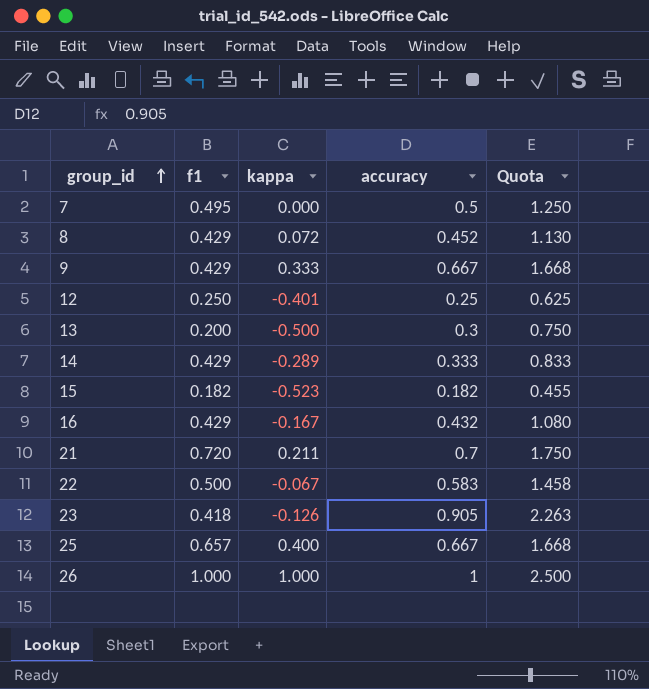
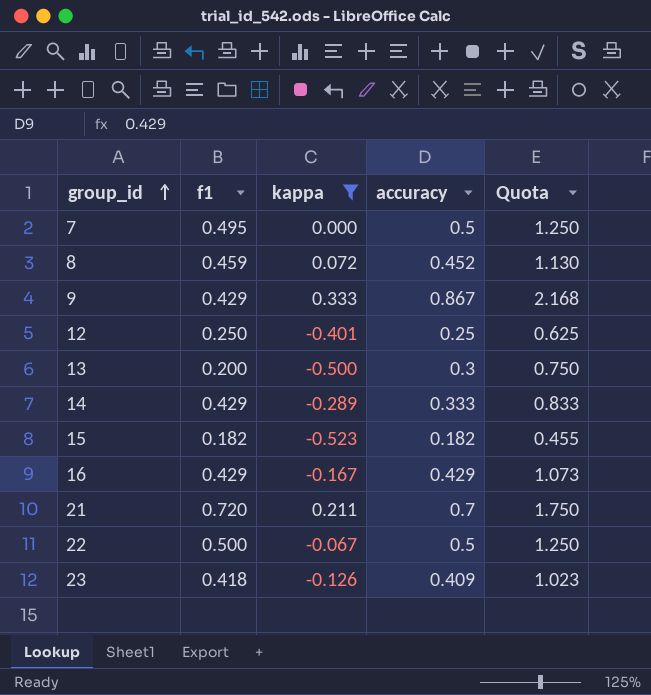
filter: none -> kappa <= 0.333
8 | f1: 0.429 -> 0.459
9 | accuracy: 0.667 -> 0.867
9 | Quota: 1.668 -> 2.168
16 | accuracy: 0.432 -> 0.429
16 | Quota: 1.080 -> 1.073
22 | accuracy: 0.583 -> 0.5
22 | Quota: 1.458 -> 1.250
23 | accuracy: 0.905 -> 0.409
23 | Quota: 2.263 -> 1.023

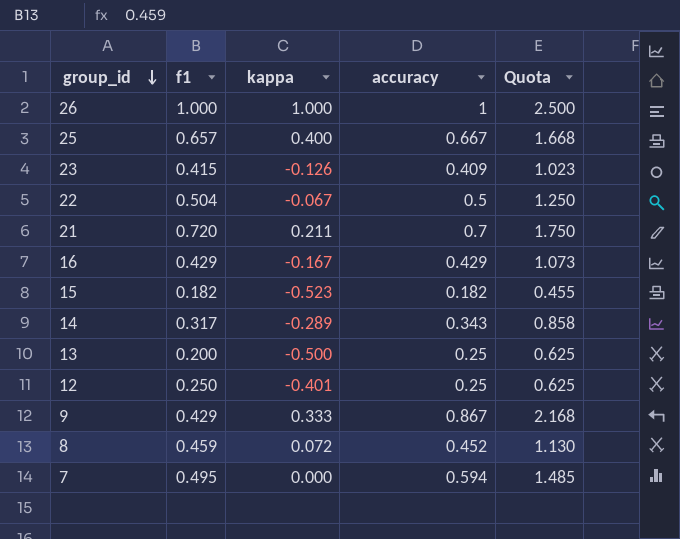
filter: kappa <= 0.333 -> none
row order: group_id ascending -> group_id descending
23 | f1: 0.418 -> 0.415
22 | f1: 0.500 -> 0.504
14 | f1: 0.429 -> 0.317
14 | accuracy: 0.333 -> 0.343
14 | Quota: 0.833 -> 0.858
13 | accuracy: 0.3 -> 0.25
13 | Quota: 0.750 -> 0.625
7 | accuracy: 0.5 -> 0.594
7 | Quota: 1.250 -> 1.485

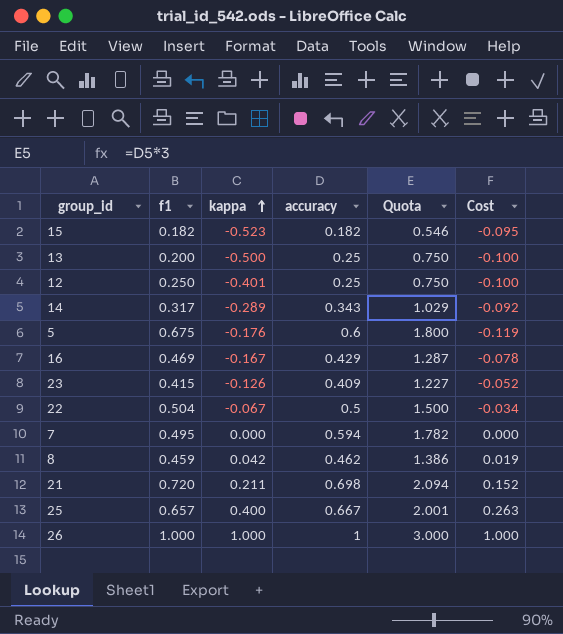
row order: group_id descending -> kappa ascending
column Quota | formula: [accuracy] * 2.5 -> [accuracy] * 3
column Cost | formula: none -> [f1] * [kappa]
row 9: 0.429 | 0.333 | 0.867 | 2.168 -> none
row 5: none -> 0.675 | -0.176 | 0.6 | 1.800 | -0.119
16 | f1: 0.429 -> 0.469
8 | kappa: 0.072 -> 0.042
8 | accuracy: 0.452 -> 0.462
21 | accuracy: 0.7 -> 0.698

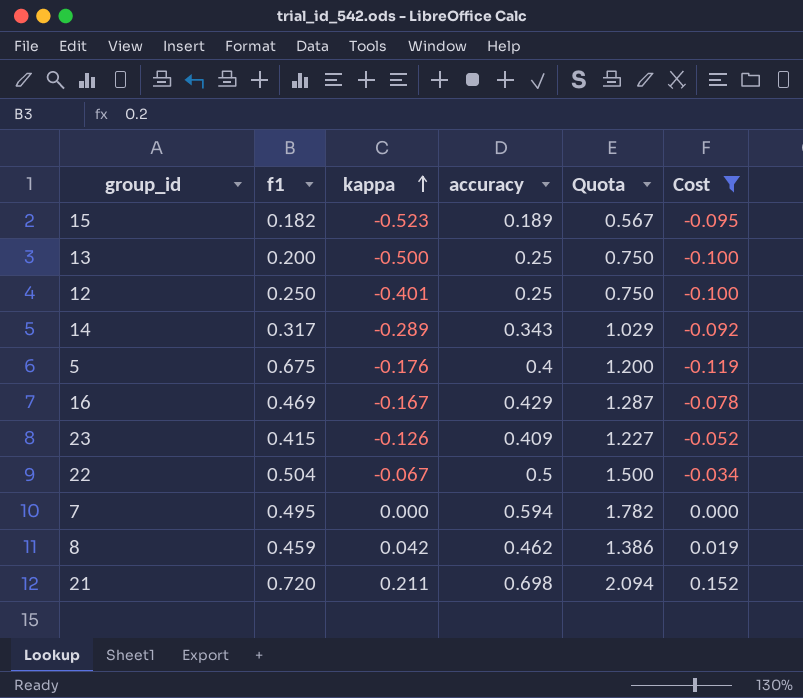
filter: none -> Cost <= 0.152
15 | accuracy: 0.182 -> 0.189
15 | Quota: 0.546 -> 0.567
5 | accuracy: 0.6 -> 0.4
5 | Quota: 1.800 -> 1.200

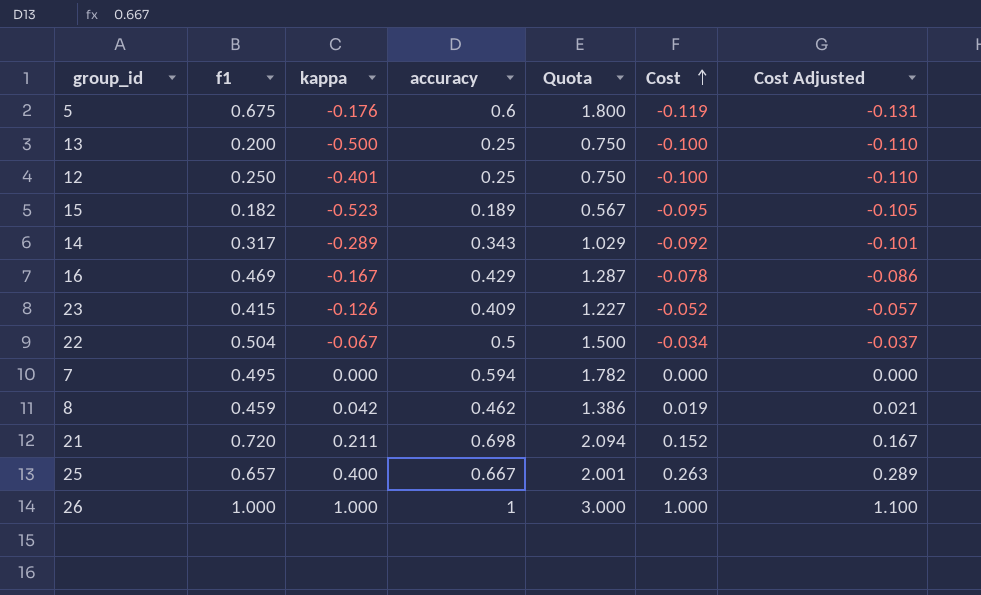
filter: Cost <= 0.152 -> none
row order: kappa ascending -> Cost ascending
column Cost Adjusted | formula: none -> [Cost] * 1.1
5 | accuracy: 0.4 -> 0.6
5 | Quota: 1.200 -> 1.800

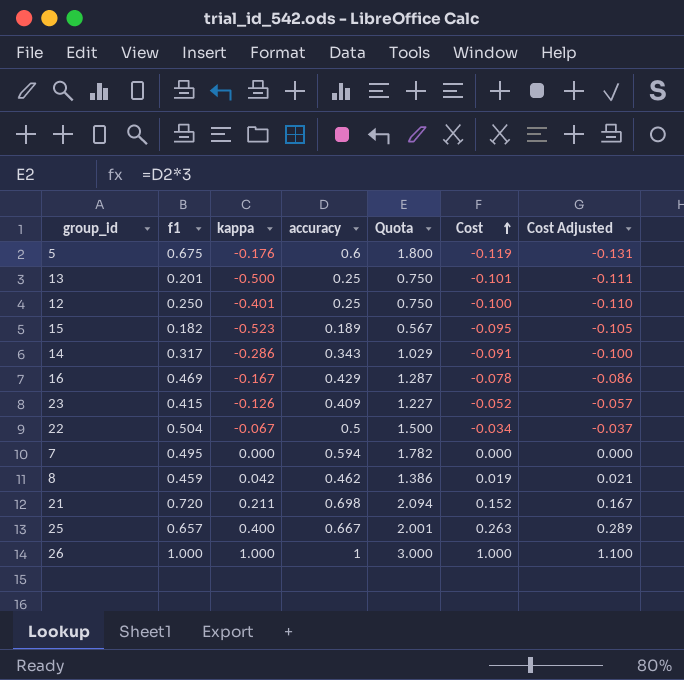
13 | f1: 0.200 -> 0.201
13 | Cost: -0.100 -> -0.101
13 | Cost Adjusted: -0.110 -> -0.111
14 | kappa: -0.289 -> -0.286
14 | Cost: -0.092 -> -0.091
14 | Cost Adjusted: -0.101 -> -0.100

